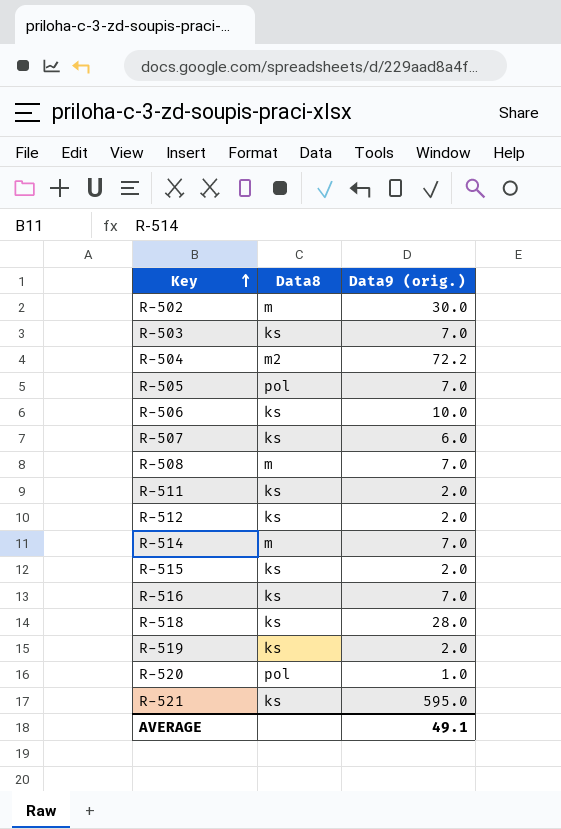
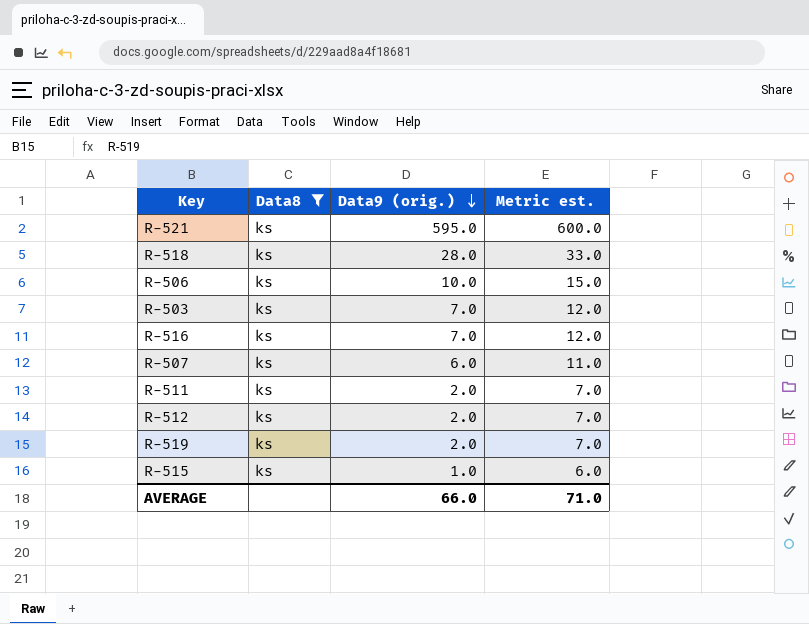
filter: none -> Data8 = ks
row order: Key ascending -> Data9 (orig.) descending
column Metric est. | formula: none -> [Data9 (orig.)] + 5
R-515 | Data9 (orig.): 2.0 -> 1.0
AVERAGE | Data9 (orig.): 49.1 -> 66.0

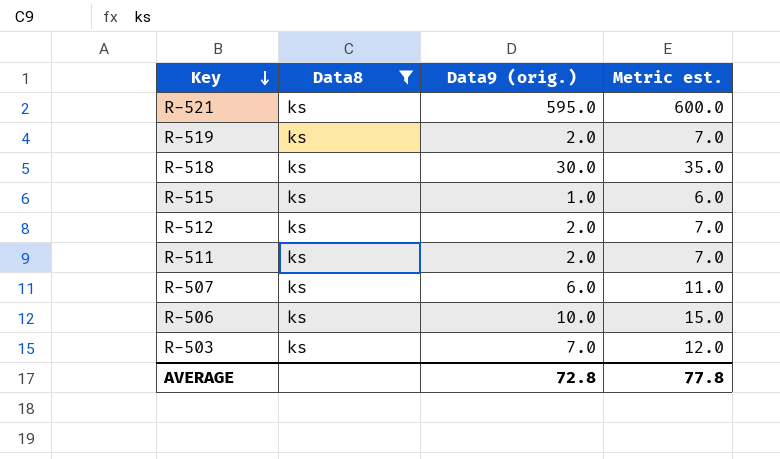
row order: Data9 (orig.) descending -> Key descending
row R-516: ks | 7.0 | 12.0 -> none
R-518 | Data9 (orig.): 28.0 -> 30.0
R-518 | Metric est.: 33.0 -> 35.0
AVERAGE | Data9 (orig.): 66.0 -> 72.8
AVERAGE | Metric est.: 71.0 -> 77.8

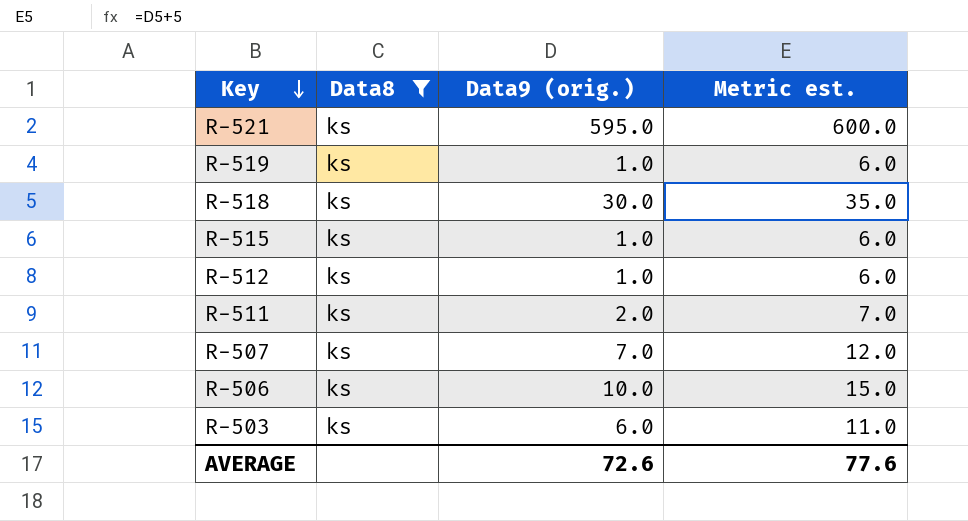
R-519 | Data9 (orig.): 2.0 -> 1.0
R-519 | Metric est.: 7.0 -> 6.0
R-512 | Data9 (orig.): 2.0 -> 1.0
R-512 | Metric est.: 7.0 -> 6.0
R-507 | Data9 (orig.): 6.0 -> 7.0
R-507 | Metric est.: 11.0 -> 12.0
R-503 | Data9 (orig.): 7.0 -> 6.0
R-503 | Metric est.: 12.0 -> 11.0
AVERAGE | Data9 (orig.): 72.8 -> 72.6
AVERAGE | Metric est.: 77.8 -> 77.6

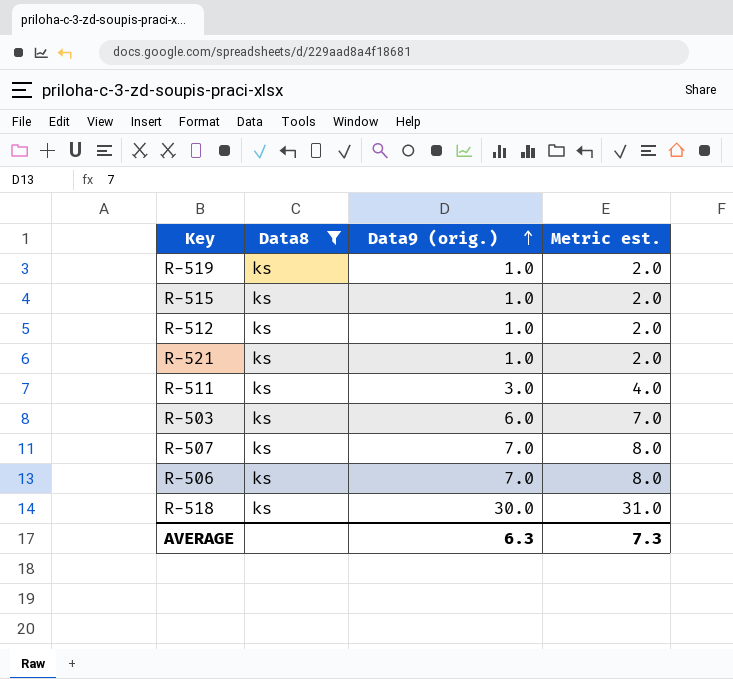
row order: Key descending -> Data9 (orig.) ascending
column Metric est. | formula: [Data9 (orig.)] + 5 -> [Data9 (orig.)] + 1
R-521 | Data9 (orig.): 595.0 -> 1.0
R-511 | Data9 (orig.): 2.0 -> 3.0
R-506 | Data9 (orig.): 10.0 -> 7.0
AVERAGE | Data9 (orig.): 72.6 -> 6.3
AVERAGE | Metric est.: 77.6 -> 7.3

